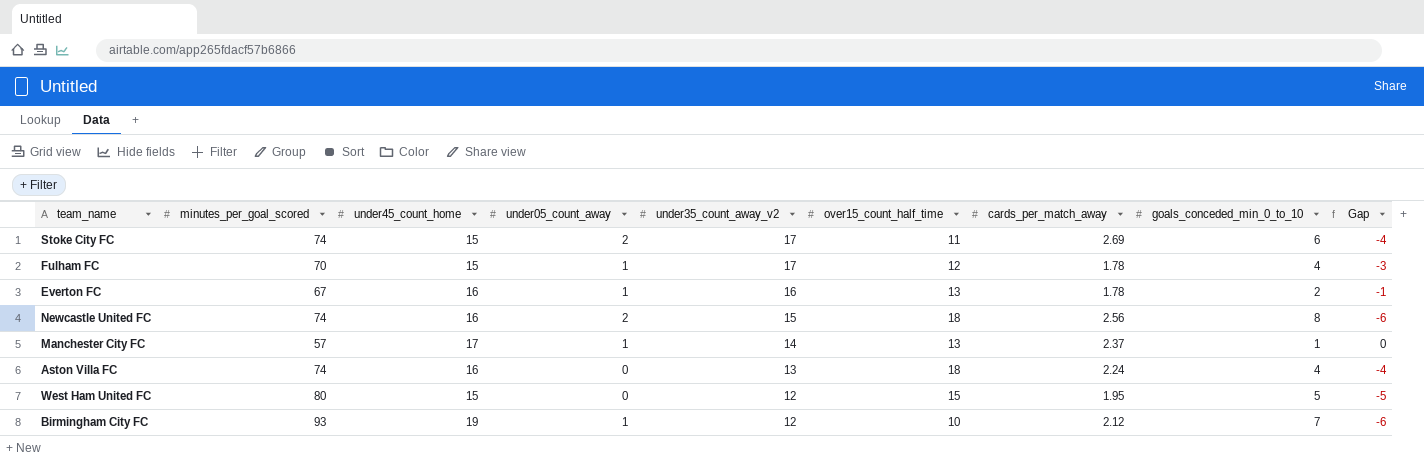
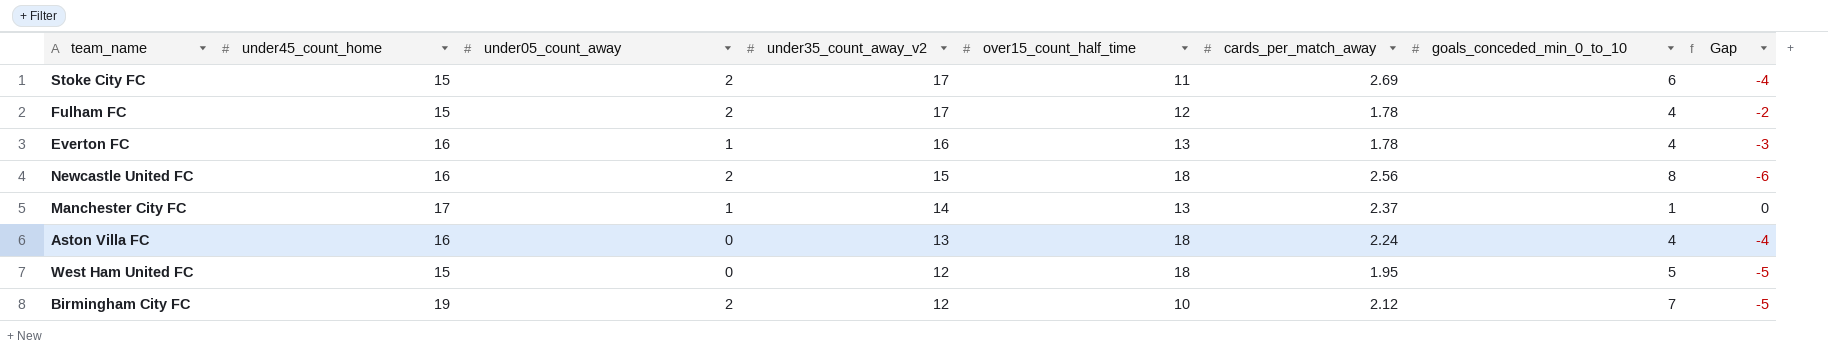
column minutes_per_goal_scored | position: 2 -> none
Fulham FC | under05_count_away: 1 -> 2
Fulham FC | Gap: -3 -> -2
Everton FC | goals_conceded_min_0_to_10: 2 -> 4
Everton FC | Gap: -1 -> -3
West Ham United FC | over15_count_half_time: 15 -> 18
Birmingham City FC | under05_count_away: 1 -> 2
Birmingham City FC | Gap: -6 -> -5

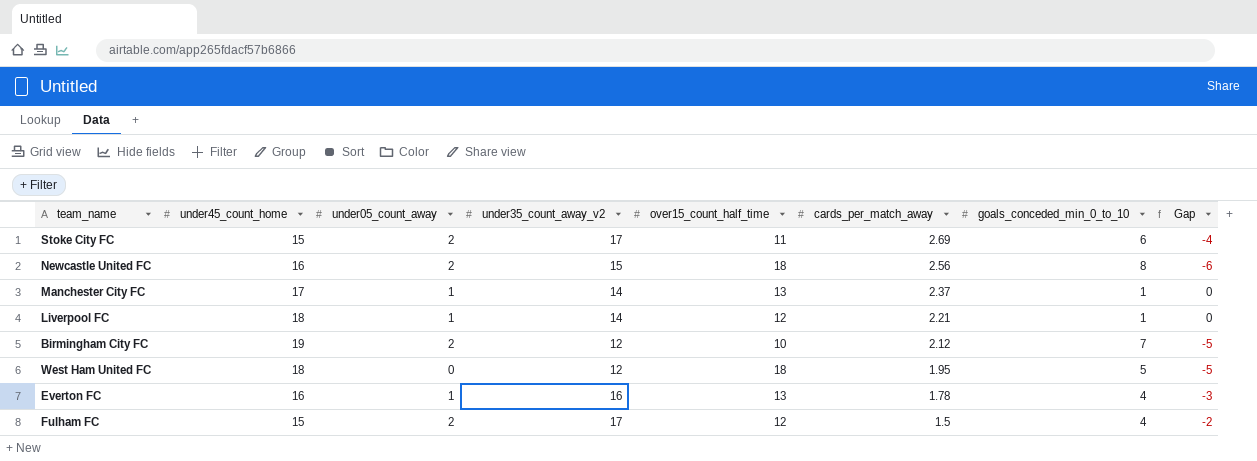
row order: under35_count_away_v2 descending -> cards_per_match_away descending
row Aston Villa FC: 16 | 0 | 13 | 18 | 2.24 | 4 | -4 -> none
row Liverpool FC: none -> 18 | 1 | 14 | 12 | 2.21 | 1 | 0
West Ham United FC | under45_count_home: 15 -> 18
Fulham FC | cards_per_match_away: 1.78 -> 1.5

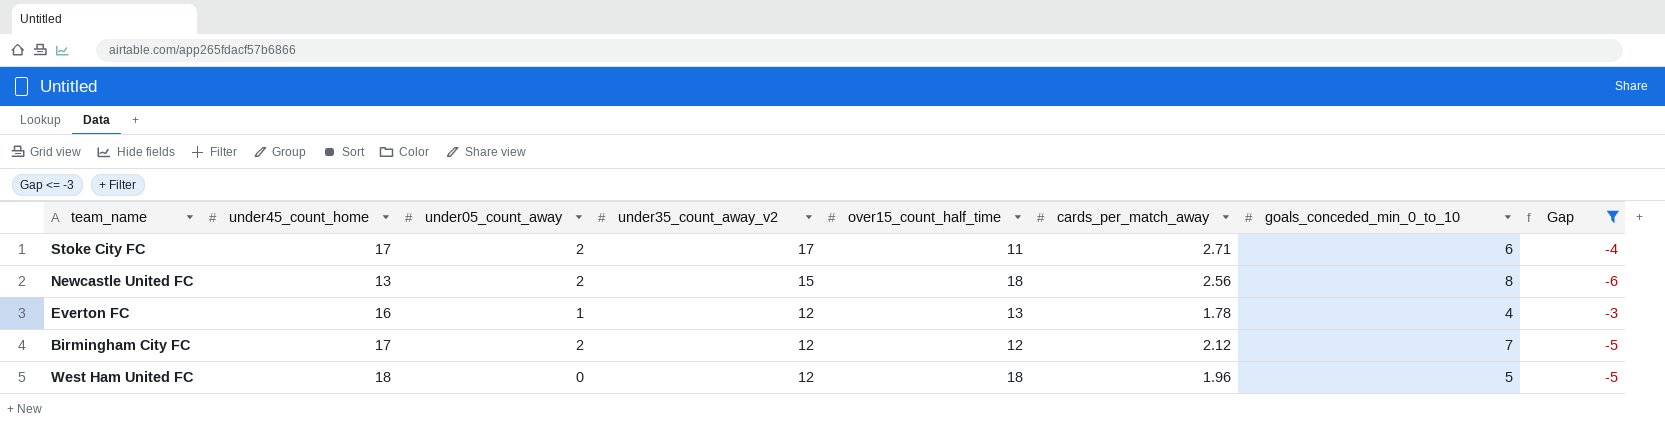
filter: none -> Gap <= -3
row order: cards_per_match_away descending -> under35_count_away_v2 descending
Stoke City FC | under45_count_home: 15 -> 17
Stoke City FC | cards_per_match_away: 2.69 -> 2.71
Newcastle United FC | under45_count_home: 16 -> 13
Everton FC | under35_count_away_v2: 16 -> 12
Birmingham City FC | under45_count_home: 19 -> 17
Birmingham City FC | over15_count_half_time: 10 -> 12
West Ham United FC | cards_per_match_away: 1.95 -> 1.96

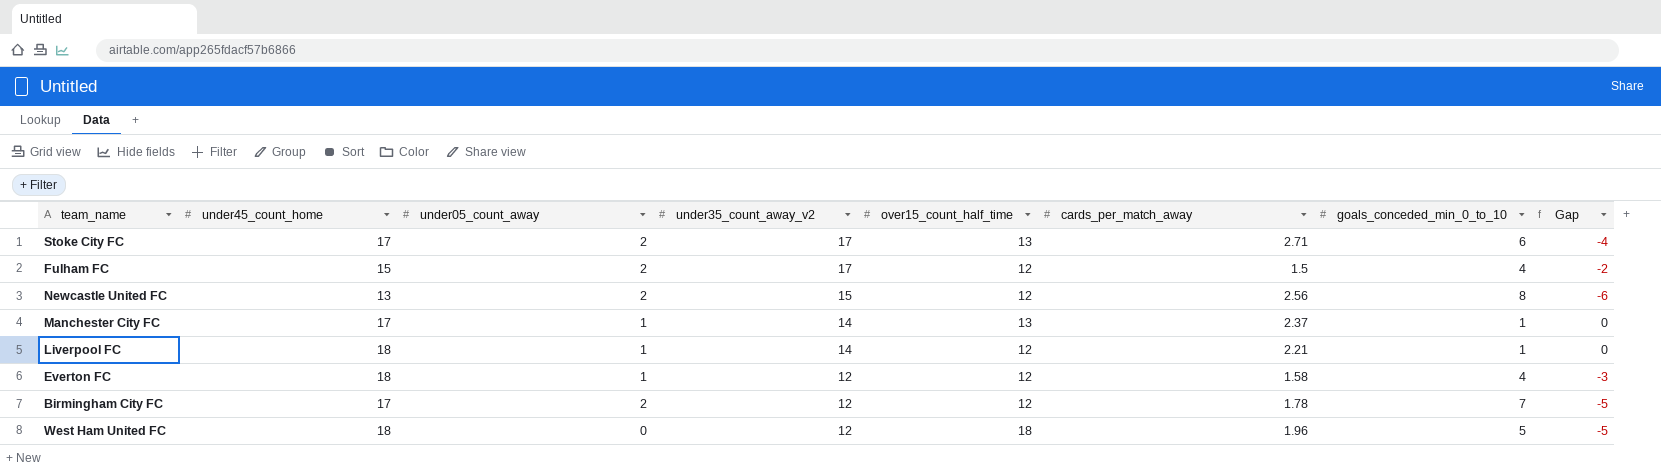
filter: Gap <= -3 -> none
Stoke City FC | over15_count_half_time: 11 -> 13
Newcastle United FC | over15_count_half_time: 18 -> 12
Everton FC | under45_count_home: 16 -> 18
Everton FC | over15_count_half_time: 13 -> 12
Everton FC | cards_per_match_away: 1.78 -> 1.58
Birmingham City FC | cards_per_match_away: 2.12 -> 1.78

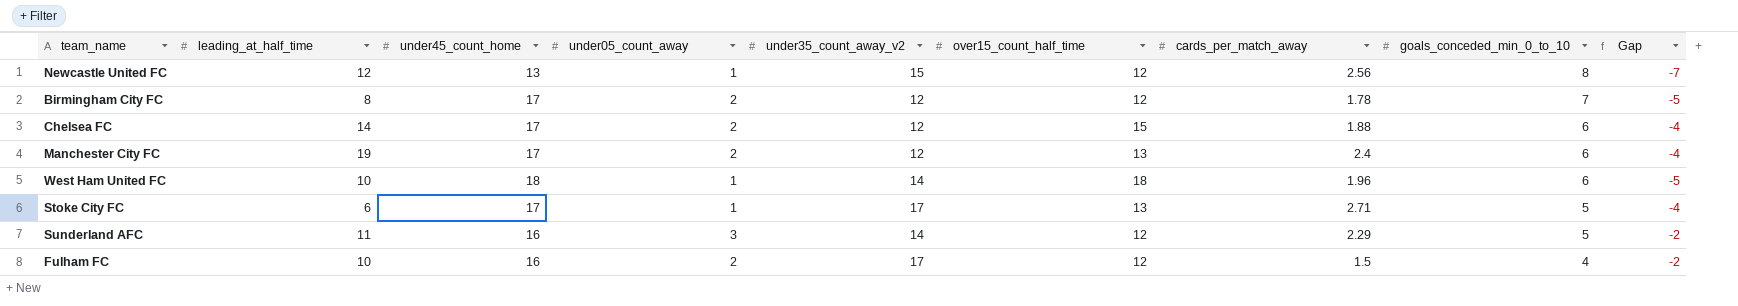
row order: under35_count_away_v2 descending -> goals_conceded_min_0_to_10 descending
column leading_at_half_time | position: none -> 2
row Liverpool FC: 18 | 1 | 14 | 12 | 2.21 | 1 | 0 -> none
row Everton FC: 18 | 1 | 12 | 12 | 1.58 | 4 | -3 -> none
Newcastle United FC | under05_count_away: 2 -> 1
Newcastle United FC | Gap: -6 -> -7
row Chelsea FC: none -> 14 | 17 | 2 | 12 | 15 | 1.88 | 6 | -4
Manchester City FC | under05_count_away: 1 -> 2
Manchester City FC | under35_count_away_v2: 14 -> 12
Manchester City FC | cards_per_match_away: 2.37 -> 2.4
Manchester City FC | goals_conceded_min_0_to_10: 1 -> 6
Manchester City FC | Gap: 0 -> -4
West Ham United FC | under05_count_away: 0 -> 1
West Ham United FC | under35_count_away_v2: 12 -> 14
West Ham United FC | goals_conceded_min_0_to_10: 5 -> 6
Stoke City FC | under05_count_away: 2 -> 1
Stoke City FC | goals_conceded_min_0_to_10: 6 -> 5
row Sunderland AFC: none -> 11 | 16 | 3 | 14 | 12 | 2.29 | 5 | -2
Fulham FC | under45_count_home: 15 -> 16

